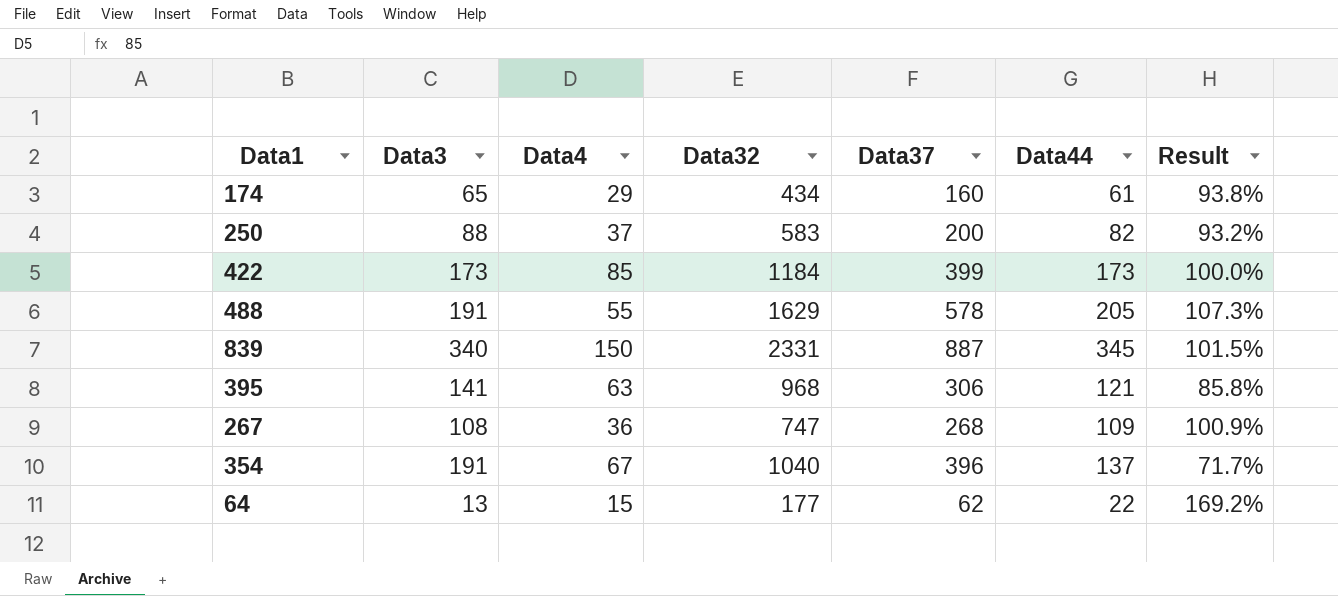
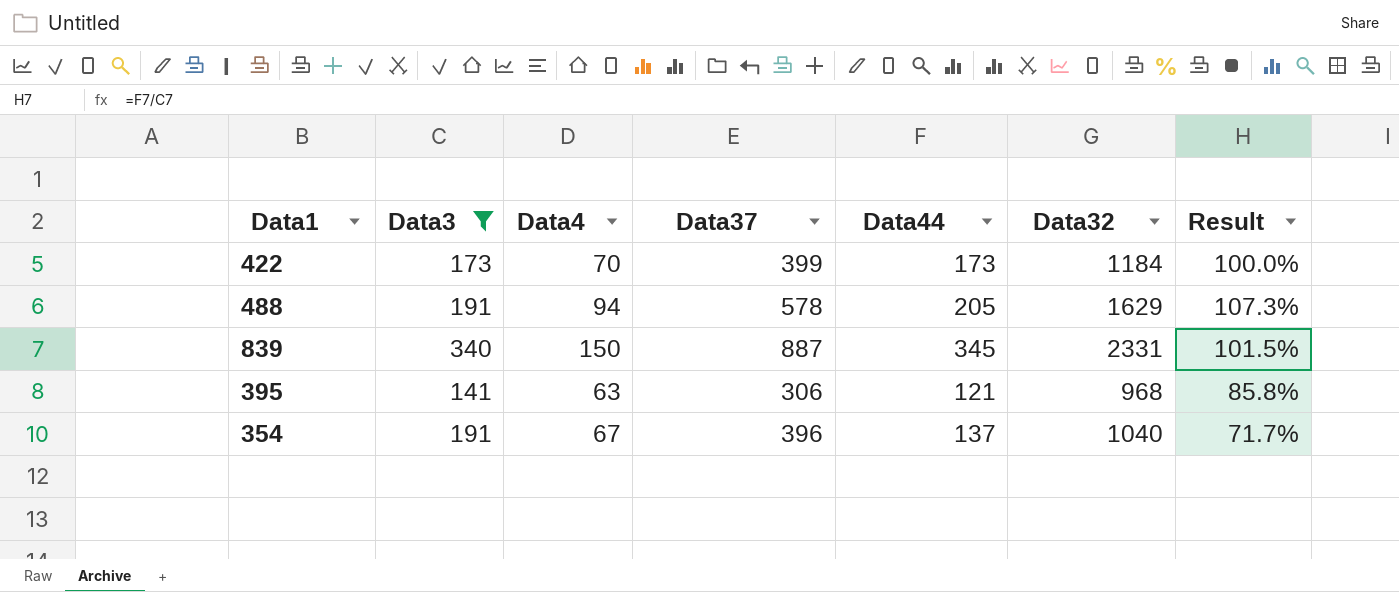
filter: none -> Data3 >= 141
column Data32 | position: 4 -> 6
422 | Data4: 85 -> 70
488 | Data4: 55 -> 94

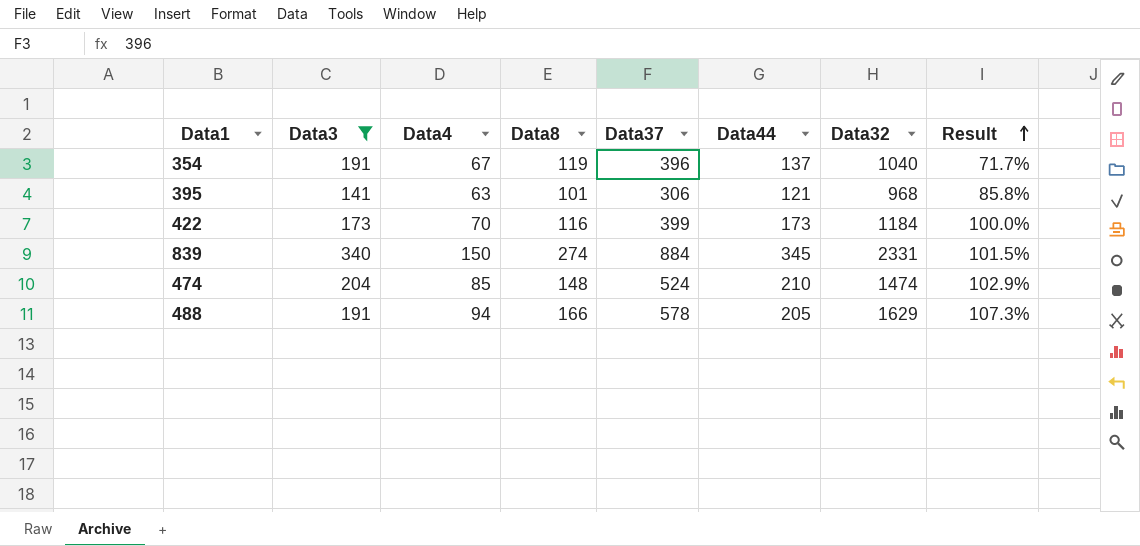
row order: none -> Result ascending
column Data8 | position: none -> 4
839 | Data37: 887 -> 884
row 474: none -> 204 | 85 | 148 | 524 | 210 | 1474 | 102.9%

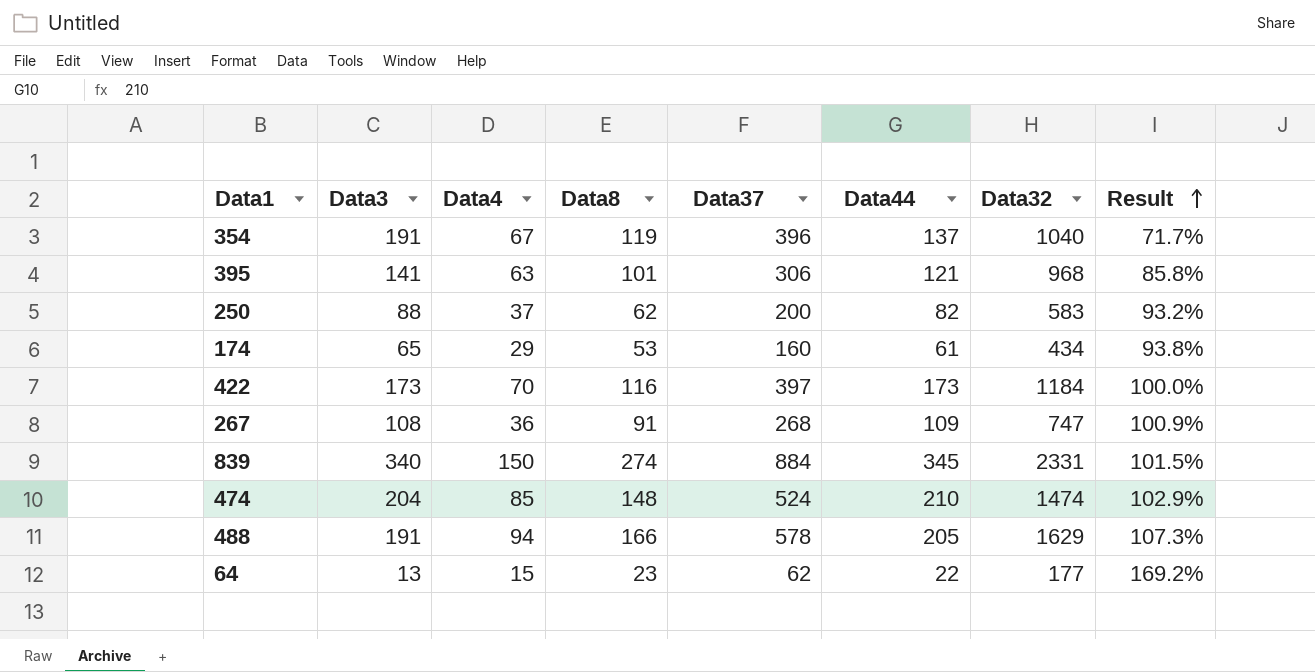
filter: Data3 >= 141 -> none
422 | Data37: 399 -> 397

